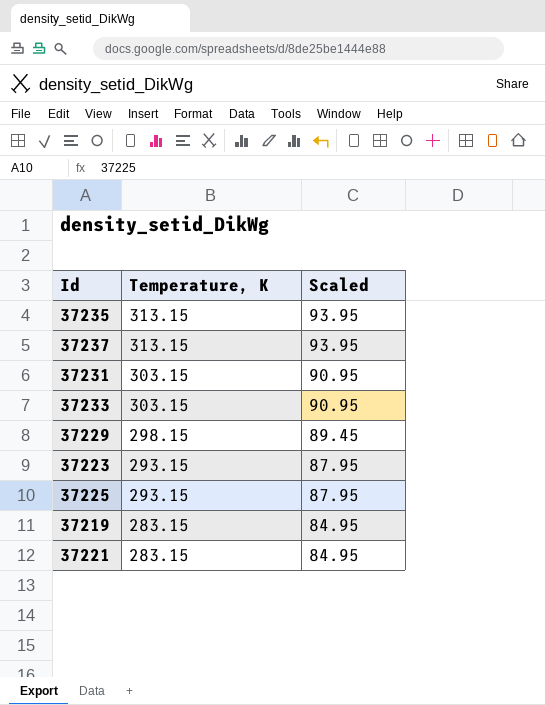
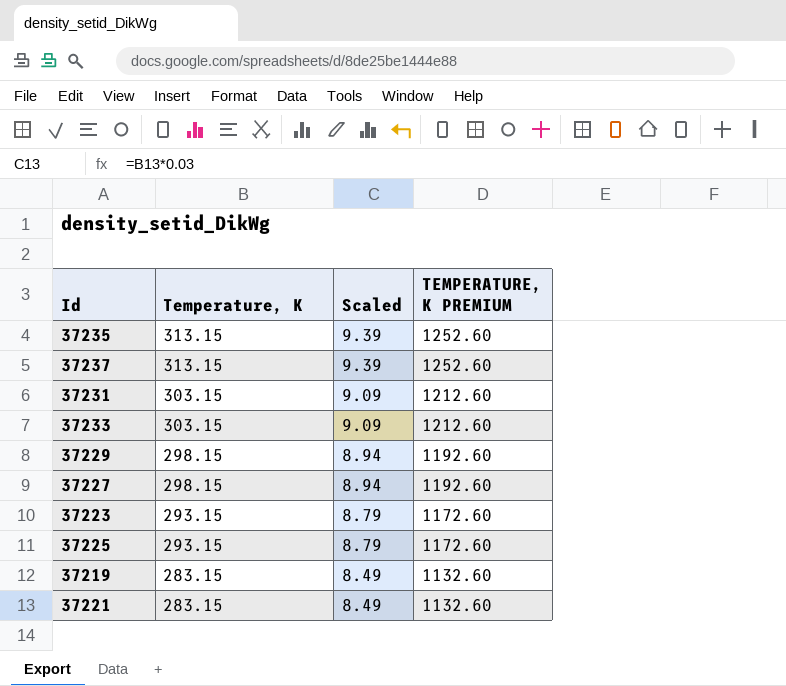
column Scaled | formula: [Temperature, K] * 0.3 -> [Temperature, K] * 0.03
column TEMPERATURE, K PREMIUM | formula: none -> [Temperature, K] * 4
row 37227: none -> 298.15 | 8.94 | 1192.60

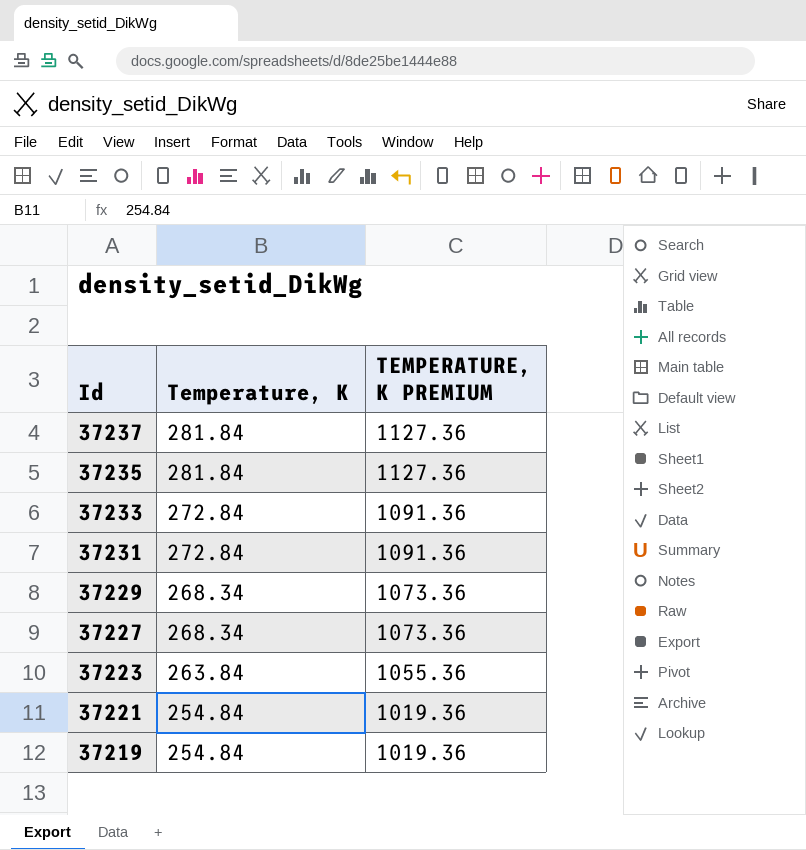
row order: Temperature, K descending -> Id descending
column Scaled | formula: [Temperature, K] * 0.03 -> none
row 37225: 293.15 | 8.79 | 1172.60 -> none
37237 | Temperature, K: 313.15 -> 281.84
37237 | TEMPERATURE, K PREMIUM: 1252.60 -> 1127.36
37235 | Temperature, K: 313.15 -> 281.84
37235 | TEMPERATURE, K PREMIUM: 1252.60 -> 1127.36
37233 | Temperature, K: 303.15 -> 272.84
37233 | TEMPERATURE, K PREMIUM: 1212.60 -> 1091.36
37231 | Temperature, K: 303.15 -> 272.84
37231 | TEMPERATURE, K PREMIUM: 1212.60 -> 1091.36
37229 | Temperature, K: 298.15 -> 268.34
37229 | TEMPERATURE, K PREMIUM: 1192.60 -> 1073.36
37227 | Temperature, K: 298.15 -> 268.34
37227 | TEMPERATURE, K PREMIUM: 1192.60 -> 1073.36
37223 | Temperature, K: 293.15 -> 263.84
37223 | TEMPERATURE, K PREMIUM: 1172.60 -> 1055.36
37221 | Temperature, K: 283.15 -> 254.84
37221 | TEMPERATURE, K PREMIUM: 1132.60 -> 1019.36
37219 | Temperature, K: 283.15 -> 254.84
37219 | TEMPERATURE, K PREMIUM: 1132.60 -> 1019.36

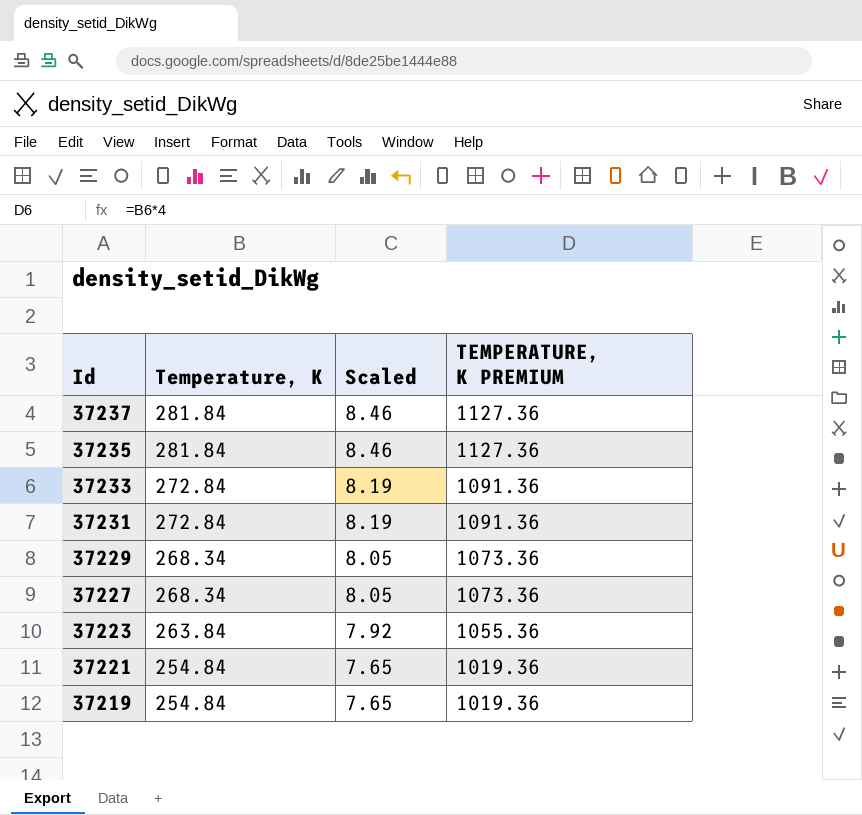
column Scaled | formula: none -> [Temperature, K] * 0.03

